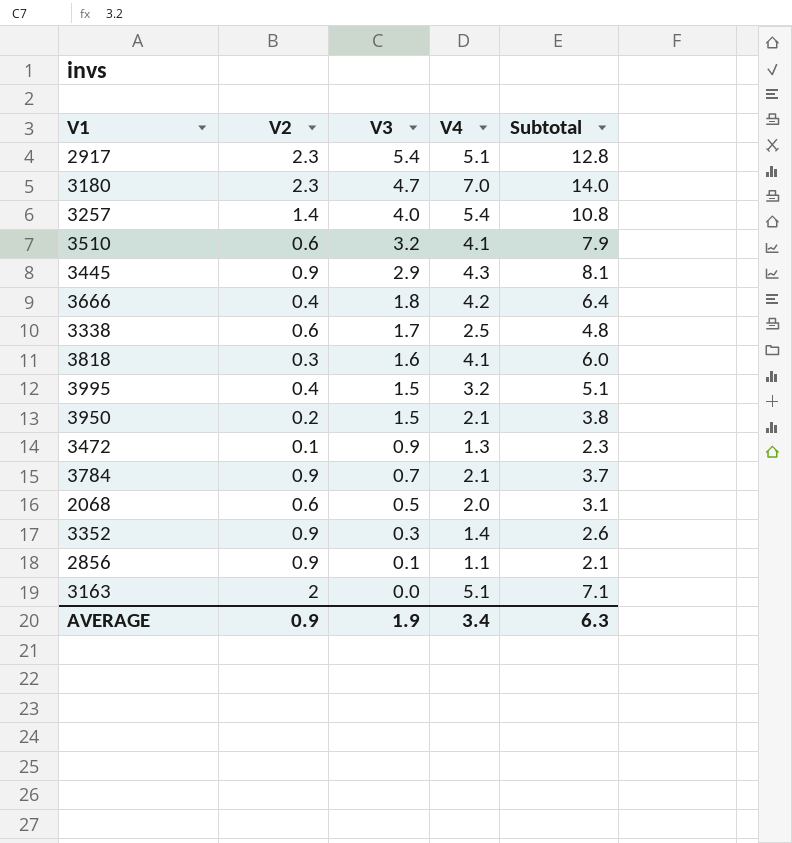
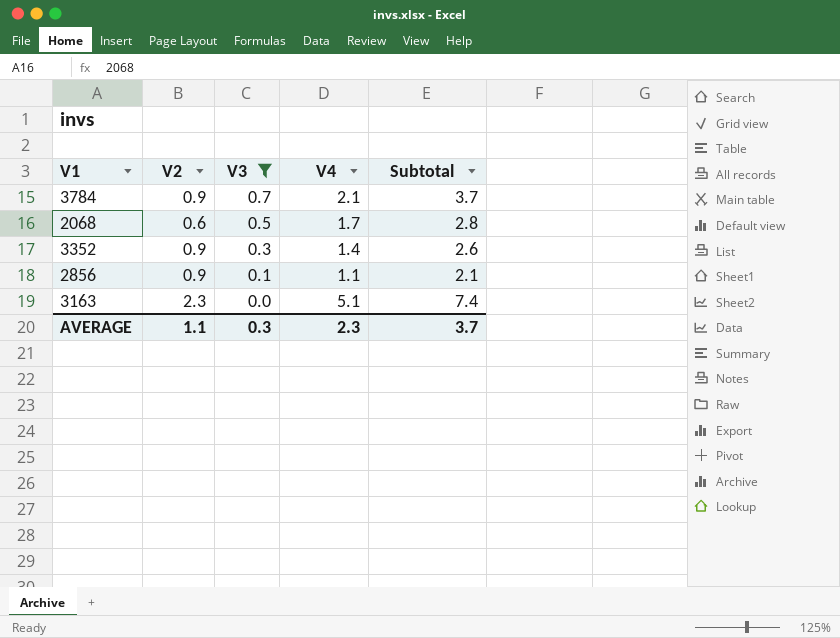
filter: none -> V3 <= 0.7
2068 | V4: 2.0 -> 1.7
2068 | Subtotal: 3.1 -> 2.8
3163 | V2: 2 -> 2.3
3163 | Subtotal: 7.1 -> 7.4
AVERAGE | V2: 0.9 -> 1.1
AVERAGE | V3: 1.9 -> 0.3
AVERAGE | V4: 3.4 -> 2.3
AVERAGE | Subtotal: 6.3 -> 3.7

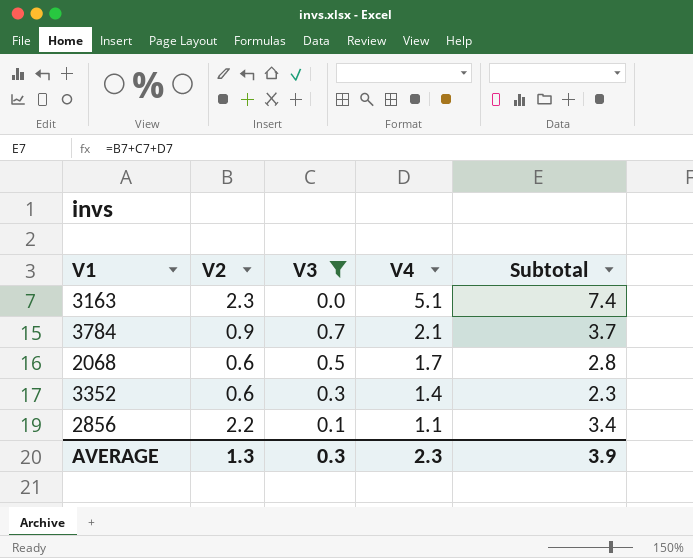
row order: V3 descending -> V4 descending
3352 | V2: 0.9 -> 0.6
3352 | Subtotal: 2.6 -> 2.3
2856 | V2: 0.9 -> 2.2
2856 | Subtotal: 2.1 -> 3.4
AVERAGE | V2: 1.1 -> 1.3
AVERAGE | Subtotal: 3.7 -> 3.9

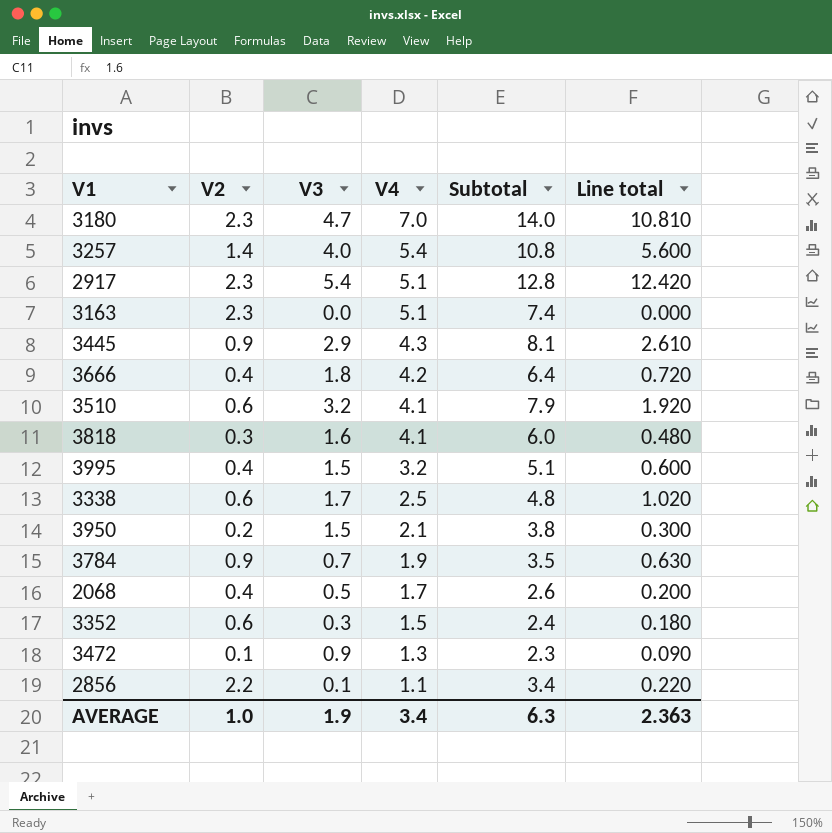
filter: V3 <= 0.7 -> none
column Line total | formula: none -> [V2] * [V3]
3784 | V4: 2.1 -> 1.9
3784 | Subtotal: 3.7 -> 3.5
2068 | V2: 0.6 -> 0.4
2068 | Subtotal: 2.8 -> 2.6
3352 | V4: 1.4 -> 1.5
3352 | Subtotal: 2.3 -> 2.4
AVERAGE | V2: 1.3 -> 1.0
AVERAGE | V3: 0.3 -> 1.9
AVERAGE | V4: 2.3 -> 3.4
AVERAGE | Subtotal: 3.9 -> 6.3

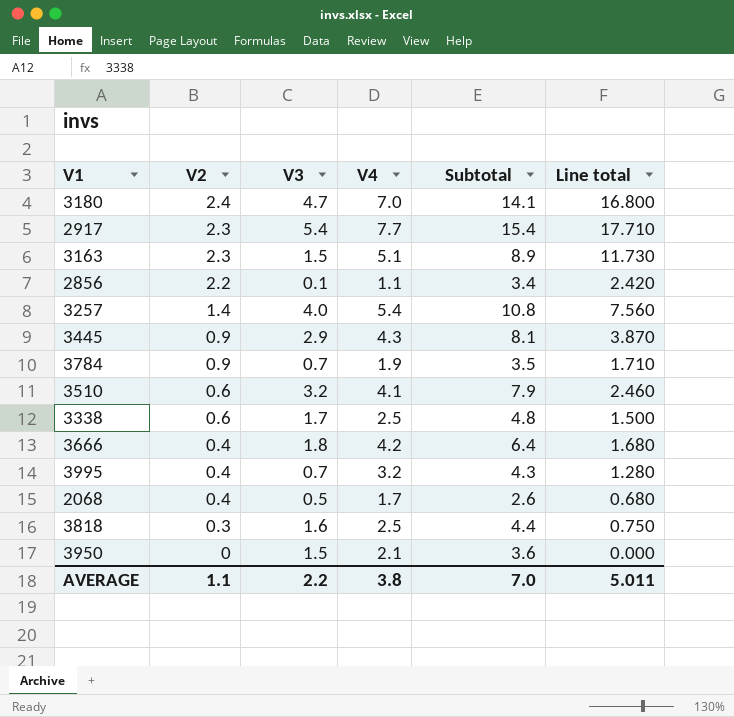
row order: V4 descending -> V2 descending
column Line total | formula: [V2] * [V3] -> [V2] * [V4]
row 3352: 0.6 | 0.3 | 1.5 | 2.4 | 0.180 -> none
row 3472: 0.1 | 0.9 | 1.3 | 2.3 | 0.090 -> none
3180 | V2: 2.3 -> 2.4
3180 | Subtotal: 14.0 -> 14.1
2917 | V4: 5.1 -> 7.7
2917 | Subtotal: 12.8 -> 15.4
3163 | V3: 0.0 -> 1.5
3163 | Subtotal: 7.4 -> 8.9
3995 | V3: 1.5 -> 0.7
3995 | Subtotal: 5.1 -> 4.3
3818 | V4: 4.1 -> 2.5
3818 | Subtotal: 6.0 -> 4.4
3950 | V2: 0.2 -> 0
3950 | Subtotal: 3.8 -> 3.6
AVERAGE | V2: 1.0 -> 1.1
AVERAGE | V3: 1.9 -> 2.2
AVERAGE | V4: 3.4 -> 3.8
AVERAGE | Subtotal: 6.3 -> 7.0
AVERAGE | Line total: 2.363 -> 5.011

